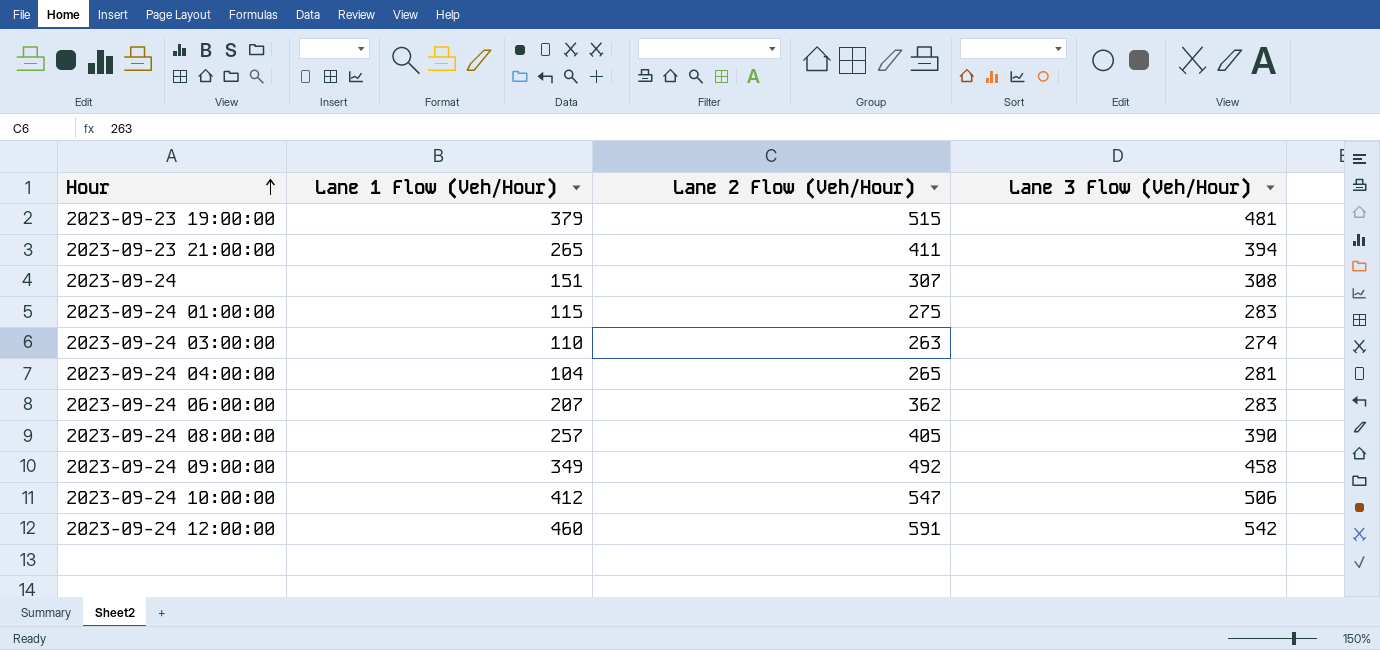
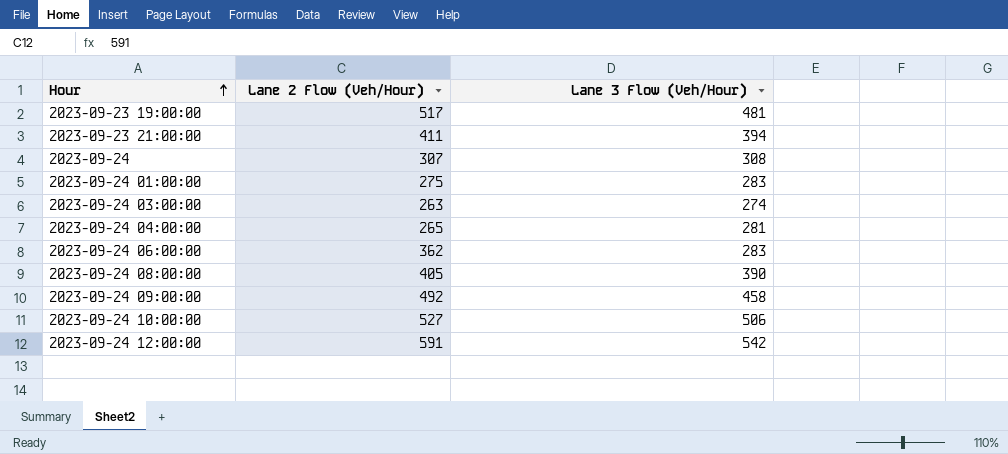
column Lane 1 Flow (Veh/Hour) | position: 2 -> none
2023-09-23 19:00:00 | Lane 2 Flow (Veh/Hour): 515 -> 517
2023-09-24 10:00:00 | Lane 2 Flow (Veh/Hour): 547 -> 527

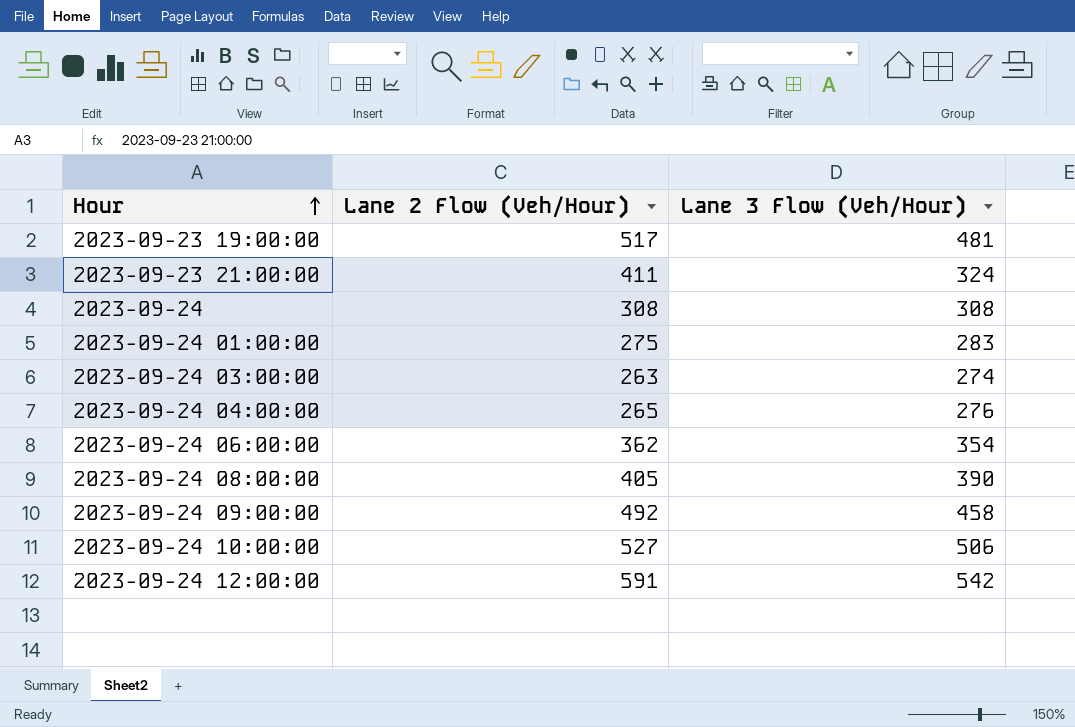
2023-09-23 21:00:00 | Lane 3 Flow (Veh/Hour): 394 -> 324
2023-09-24 | Lane 2 Flow (Veh/Hour): 307 -> 308
2023-09-24 04:00:00 | Lane 3 Flow (Veh/Hour): 281 -> 276
2023-09-24 06:00:00 | Lane 3 Flow (Veh/Hour): 283 -> 354

